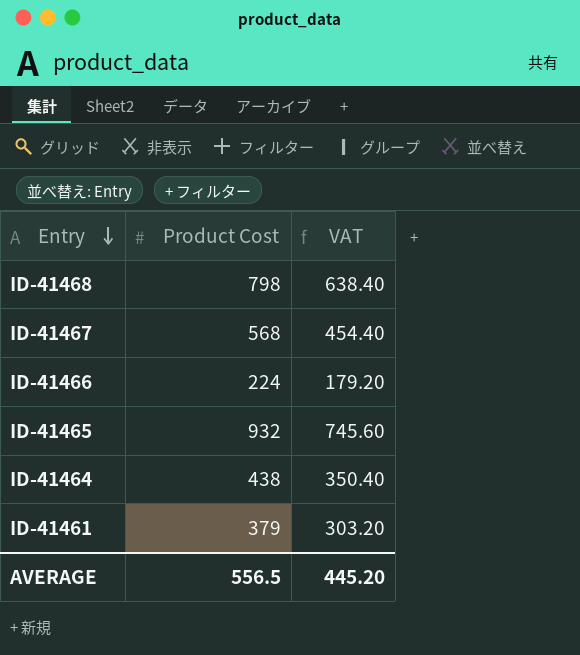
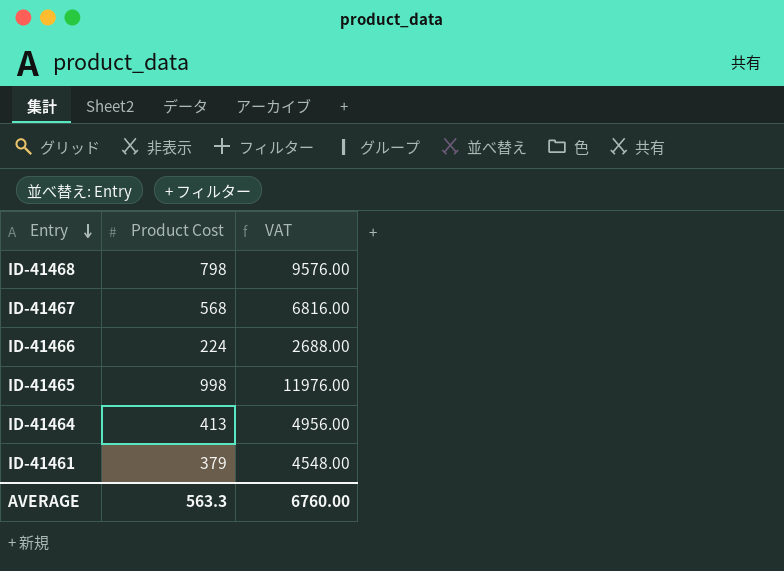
column VAT | formula: [Product Cost] * 0.8 -> [Product Cost] * 12
ID-41465 | Product Cost: 932 -> 998
ID-41464 | Product Cost: 438 -> 413
AVERAGE | Product Cost: 556.5 -> 563.3
AVERAGE | VAT: 445.20 -> 6760.00

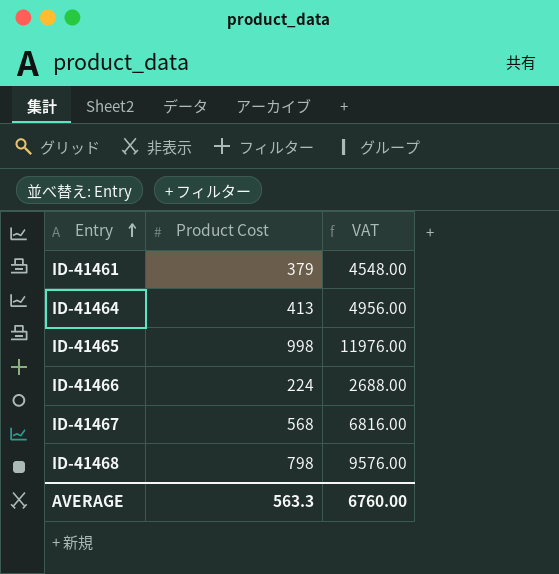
row order: Entry descending -> Entry ascending

